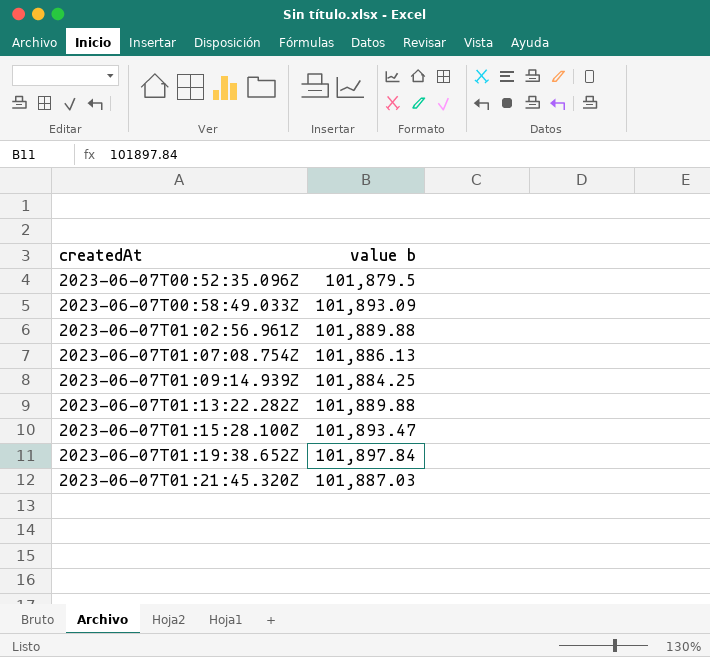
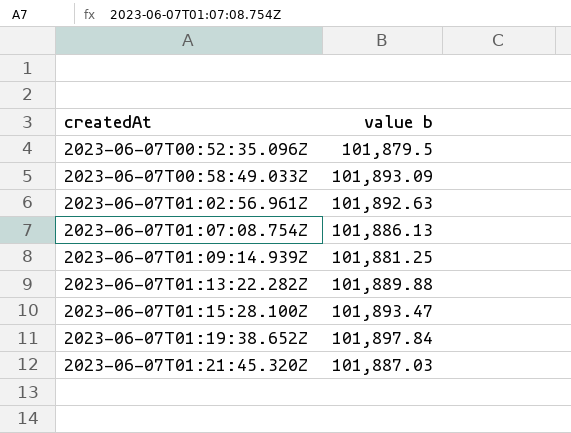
2023-06-07T01:02:56.961Z | value b: 101,889.88 -> 101,892.63
2023-06-07T01:09:14.939Z | value b: 101,884.25 -> 101,881.25

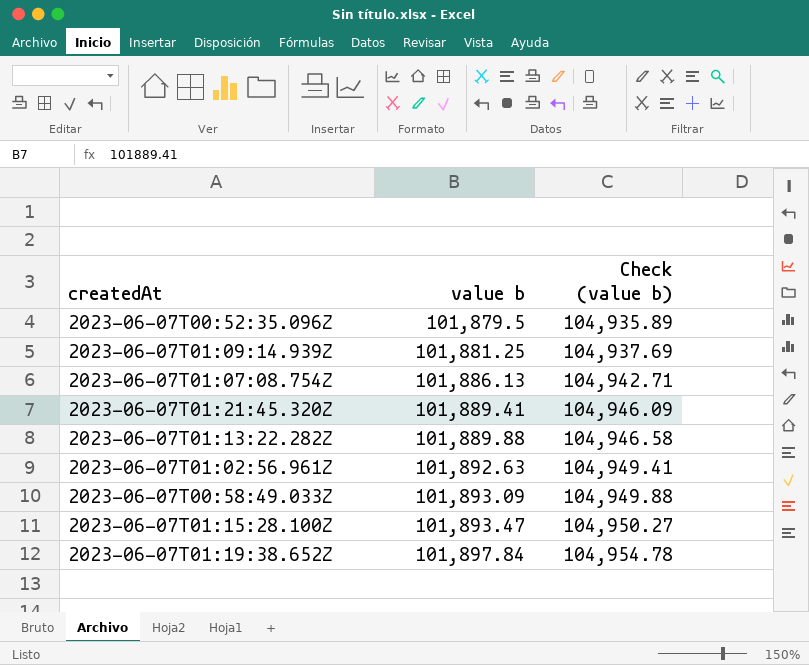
row order: createdAt ascending -> value b ascending
column Check (value b) | formula: none -> [value b] * 1.03
2023-06-07T01:21:45.320Z | value b: 101,887.03 -> 101,889.41

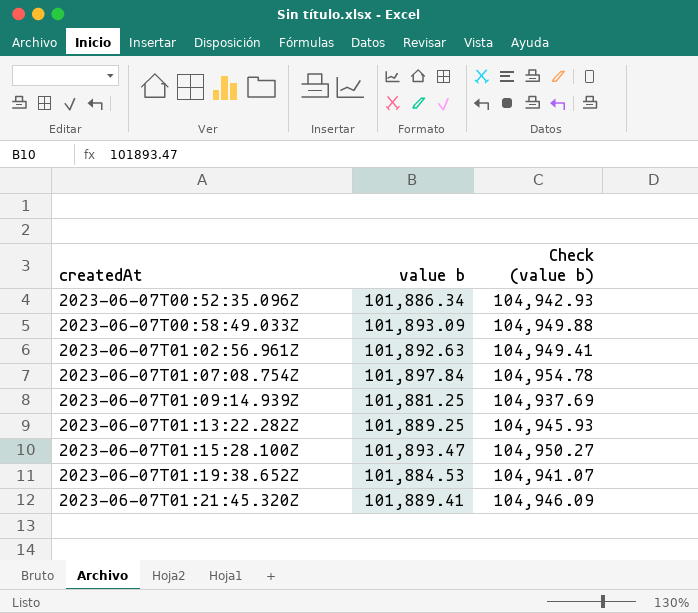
row order: value b ascending -> createdAt ascending
2023-06-07T00:52:35.096Z | value b: 101,879.5 -> 101,886.34
2023-06-07T00:52:35.096Z | Check (value b): 104,935.89 -> 104,942.93
2023-06-07T01:07:08.754Z | value b: 101,886.13 -> 101,897.84
2023-06-07T01:07:08.754Z | Check (value b): 104,942.71 -> 104,954.78
2023-06-07T01:13:22.282Z | value b: 101,889.88 -> 101,889.25
2023-06-07T01:13:22.282Z | Check (value b): 104,946.58 -> 104,945.93
2023-06-07T01:19:38.652Z | value b: 101,897.84 -> 101,884.53
2023-06-07T01:19:38.652Z | Check (value b): 104,954.78 -> 104,941.07

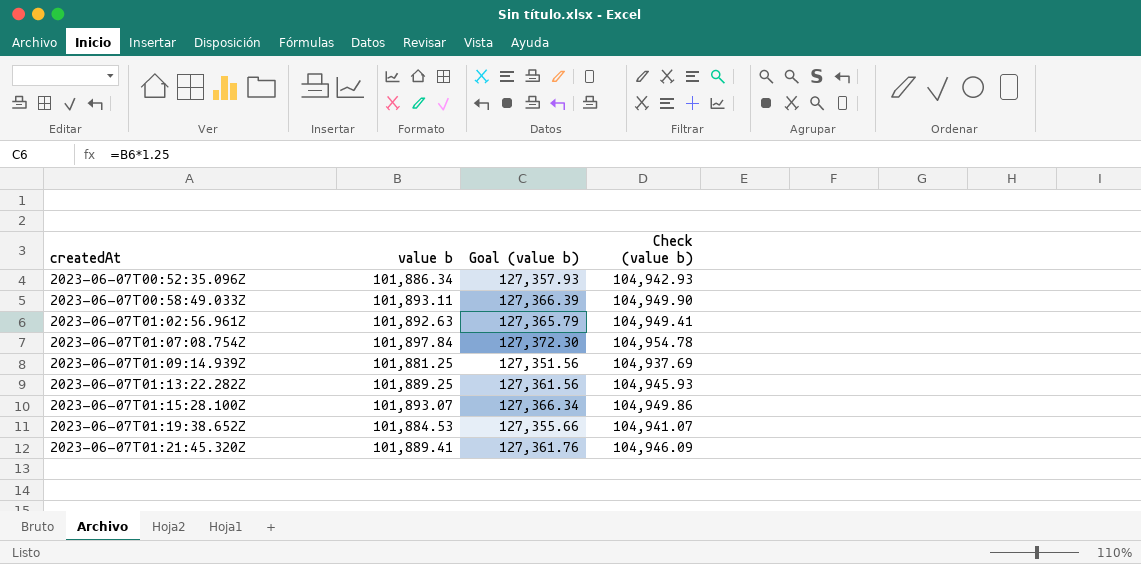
column Goal (value b) | formula: none -> [value b] * 1.25
2023-06-07T00:58:49.033Z | value b: 101,893.09 -> 101,893.11
2023-06-07T00:58:49.033Z | Check (value b): 104,949.88 -> 104,949.90
2023-06-07T01:15:28.100Z | value b: 101,893.47 -> 101,893.07
2023-06-07T01:15:28.100Z | Check (value b): 104,950.27 -> 104,949.86

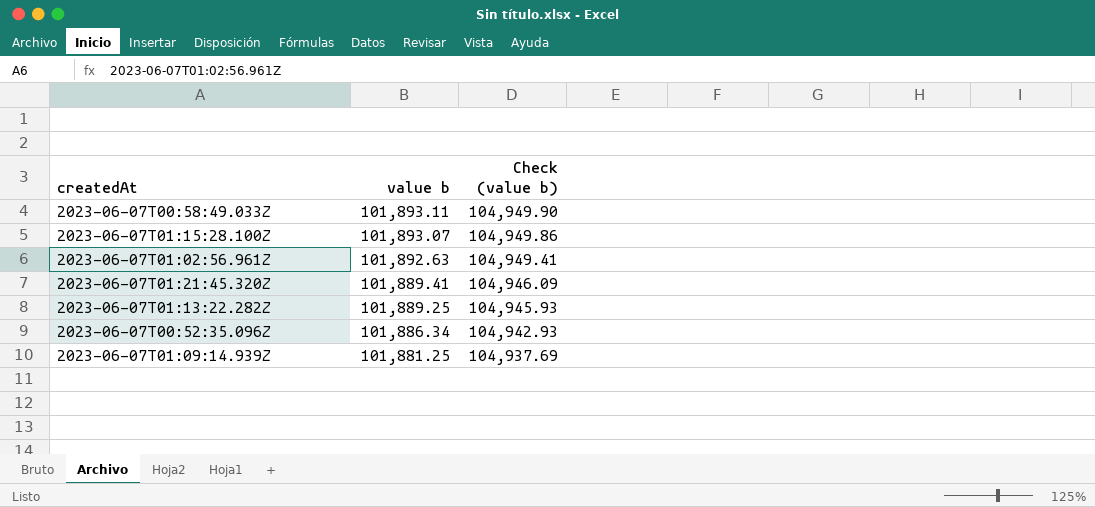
row order: createdAt ascending -> value b descending
column Goal (value b) | formula: [value b] * 1.25 -> none
row 2023-06-07T01:07:08.754Z: 101,897.84 | 127,372.30 | 104,954.78 -> none
row 2023-06-07T01:19:38.652Z: 101,884.53 | 127,355.66 | 104,941.07 -> none

